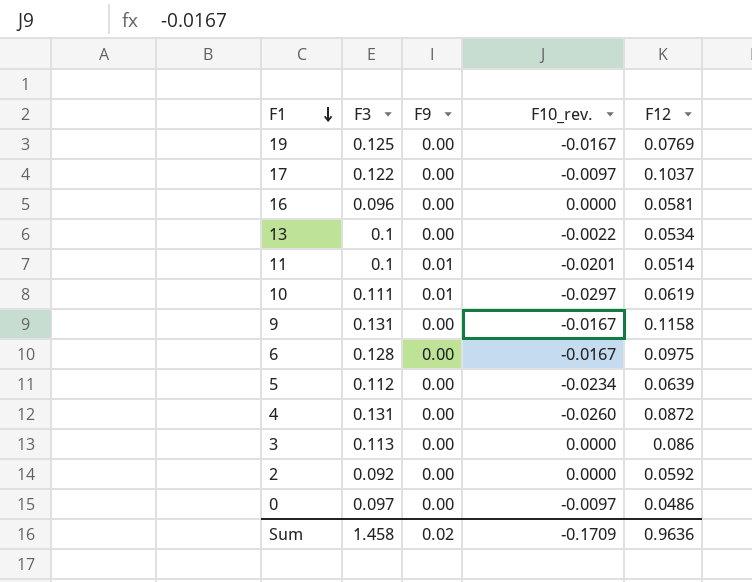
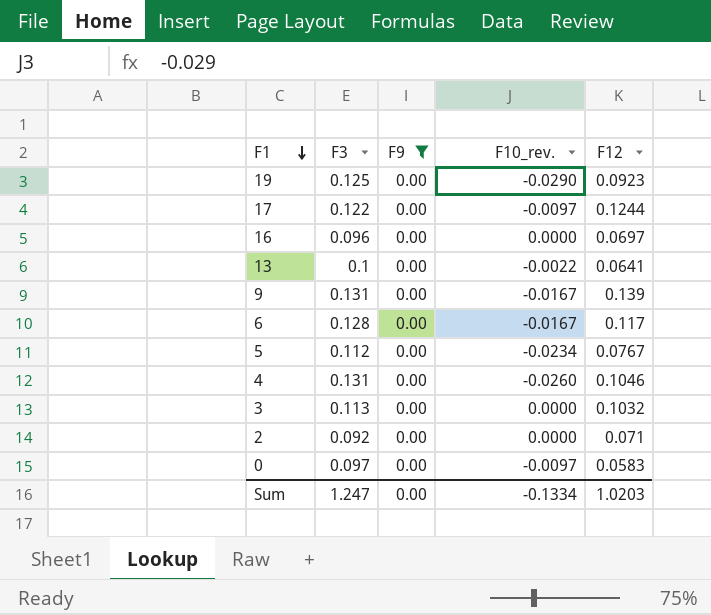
filter: none -> F9 = 0.00
19 | F10_rev.: -0.0167 -> -0.0290
19 | F12: 0.0769 -> 0.0923
17 | F12: 0.1037 -> 0.1244
16 | F12: 0.0581 -> 0.0697
13 | F12: 0.0534 -> 0.0641
9 | F12: 0.1158 -> 0.139
6 | F12: 0.0975 -> 0.117
5 | F12: 0.0639 -> 0.0767
4 | F12: 0.0872 -> 0.1046
3 | F12: 0.086 -> 0.1032
2 | F12: 0.0592 -> 0.071
0 | F12: 0.0486 -> 0.0583
Sum | F3: 1.458 -> 1.247
Sum | F9: 0.02 -> 0.00
Sum | F10_rev.: -0.1709 -> -0.1334
Sum | F12: 0.9636 -> 1.0203

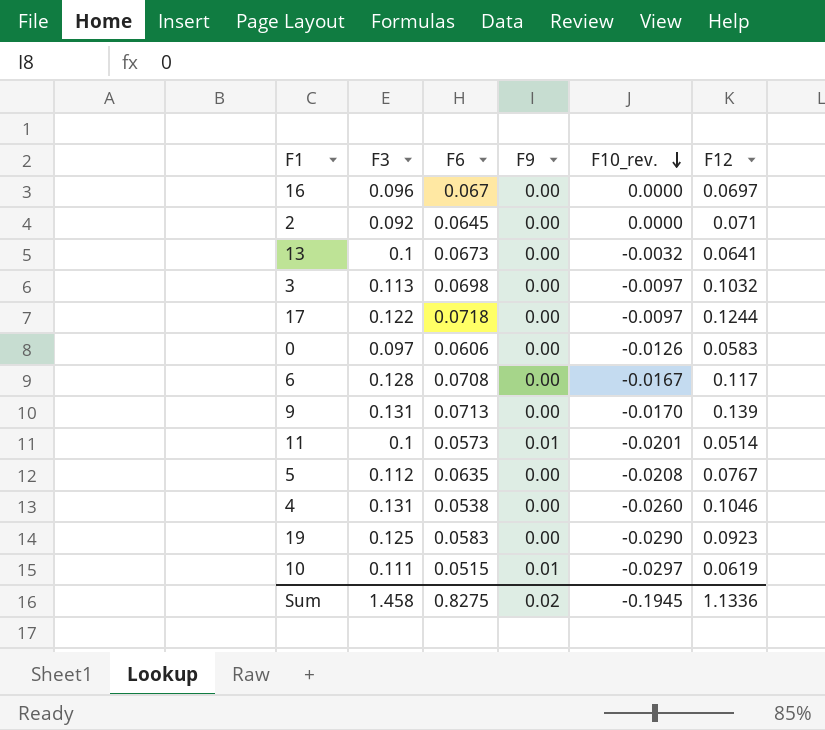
filter: F9 = 0.00 -> none
row order: F1 descending -> F10_rev. descending
column F6 | position: none -> 3
13 | F10_rev.: -0.0022 -> -0.0032
3 | F10_rev.: 0.0000 -> -0.0097
0 | F10_rev.: -0.0097 -> -0.0126
9 | F10_rev.: -0.0167 -> -0.0170
5 | F10_rev.: -0.0234 -> -0.0208
Sum | F3: 1.247 -> 1.458
Sum | F9: 0.00 -> 0.02
Sum | F10_rev.: -0.1334 -> -0.1945
Sum | F12: 1.0203 -> 1.1336

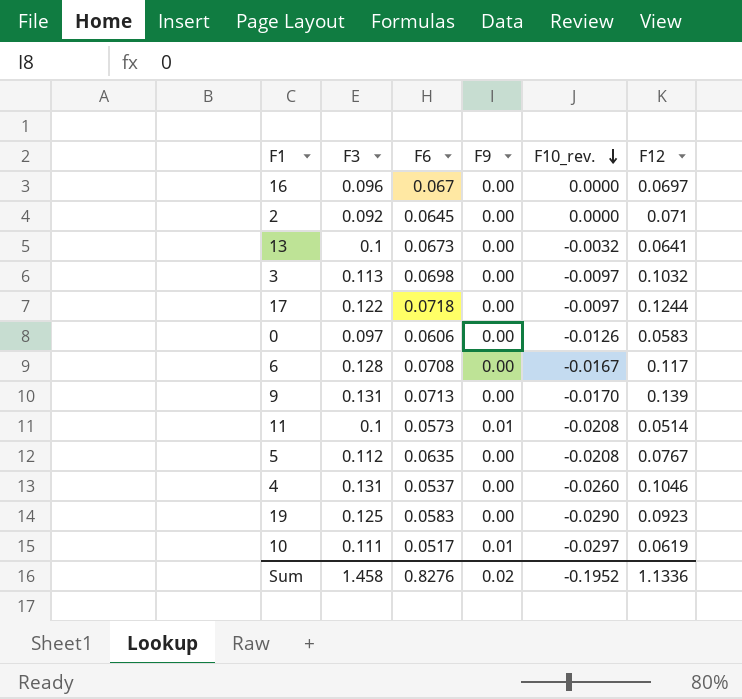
11 | F10_rev.: -0.0201 -> -0.0208
4 | F6: 0.0538 -> 0.0537
10 | F6: 0.0515 -> 0.0517
Sum | F6: 0.8275 -> 0.8276
Sum | F10_rev.: -0.1945 -> -0.1952

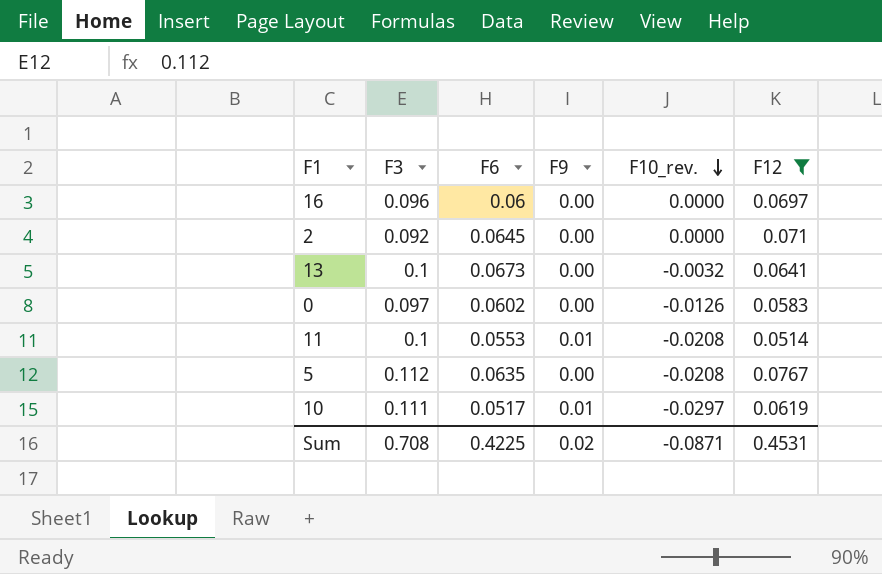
filter: none -> F12 <= 0.0767
16 | F6: 0.067 -> 0.06
0 | F6: 0.0606 -> 0.0602
11 | F6: 0.0573 -> 0.0553
Sum | F3: 1.458 -> 0.708
Sum | F6: 0.8276 -> 0.4225
Sum | F10_rev.: -0.1952 -> -0.0871
Sum | F12: 1.1336 -> 0.4531

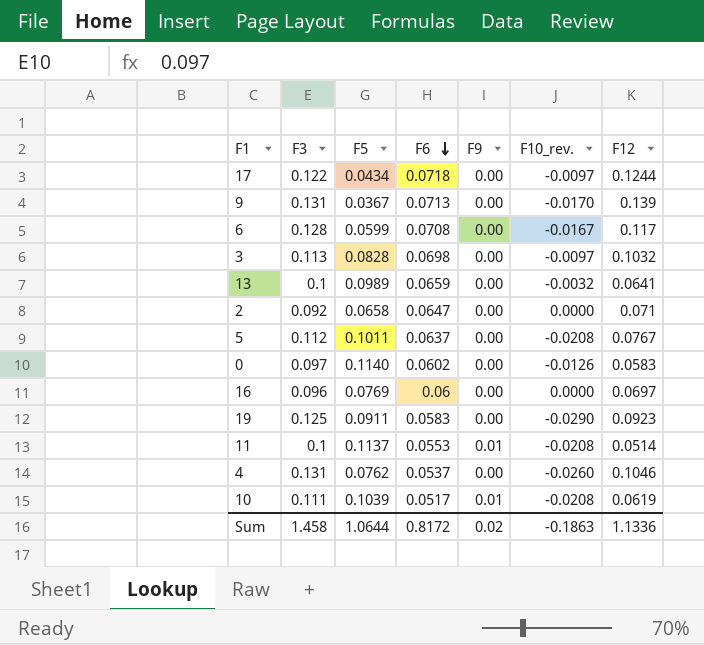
filter: F12 <= 0.0767 -> none
row order: F10_rev. descending -> F6 descending
column F5 | position: none -> 3
13 | F6: 0.0673 -> 0.0659
2 | F6: 0.0645 -> 0.0647
5 | F6: 0.0635 -> 0.0637
10 | F10_rev.: -0.0297 -> -0.0208
Sum | F3: 0.708 -> 1.458
Sum | F6: 0.4225 -> 0.8172
Sum | F10_rev.: -0.0871 -> -0.1863
Sum | F12: 0.4531 -> 1.1336

